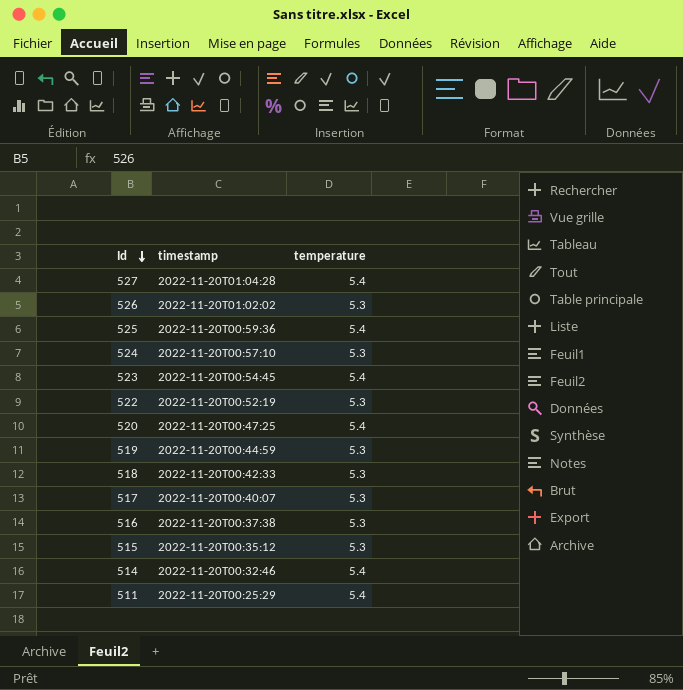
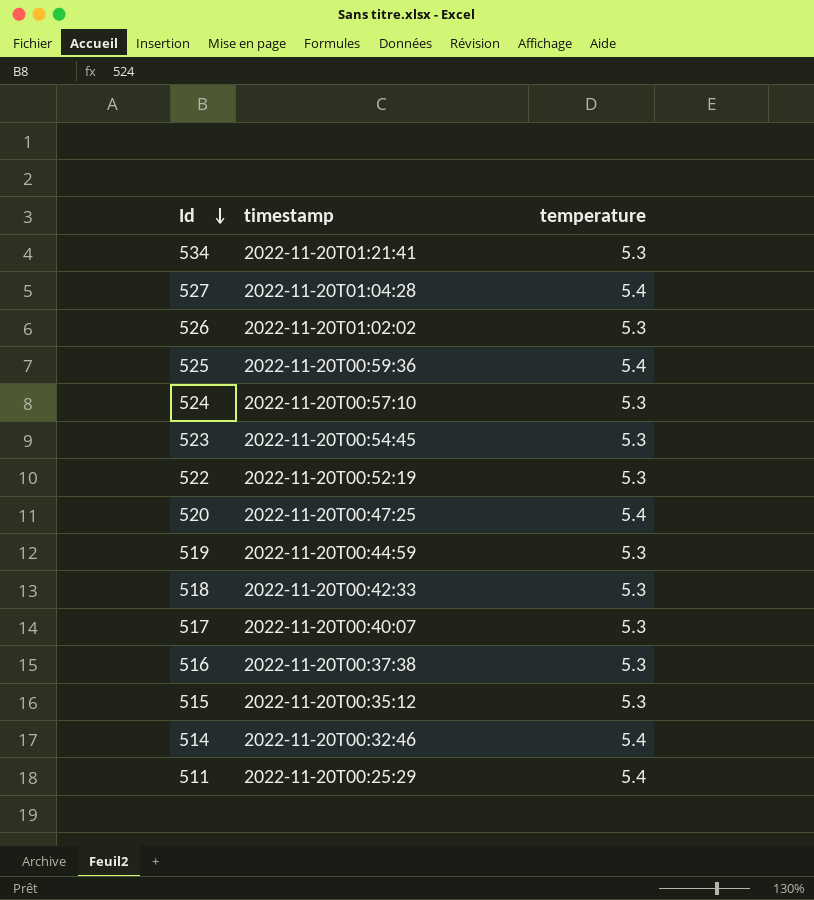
row 534: none -> 2022-11-20T01:21:41 | 5.3
523 | temperature: 5.4 -> 5.3

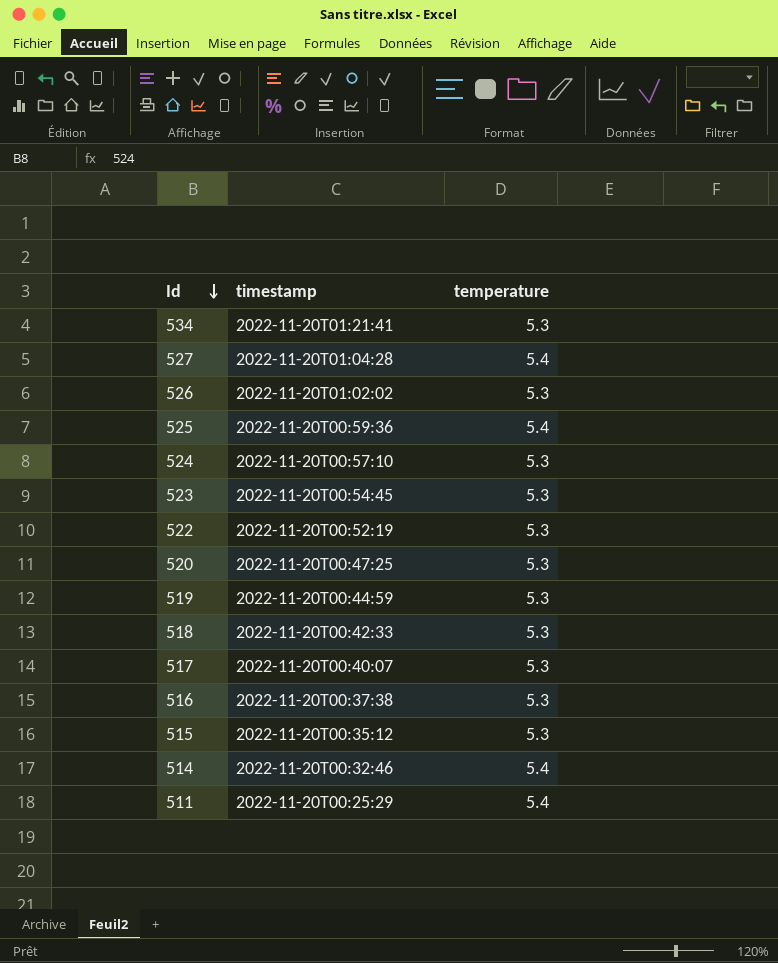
520 | temperature: 5.4 -> 5.3

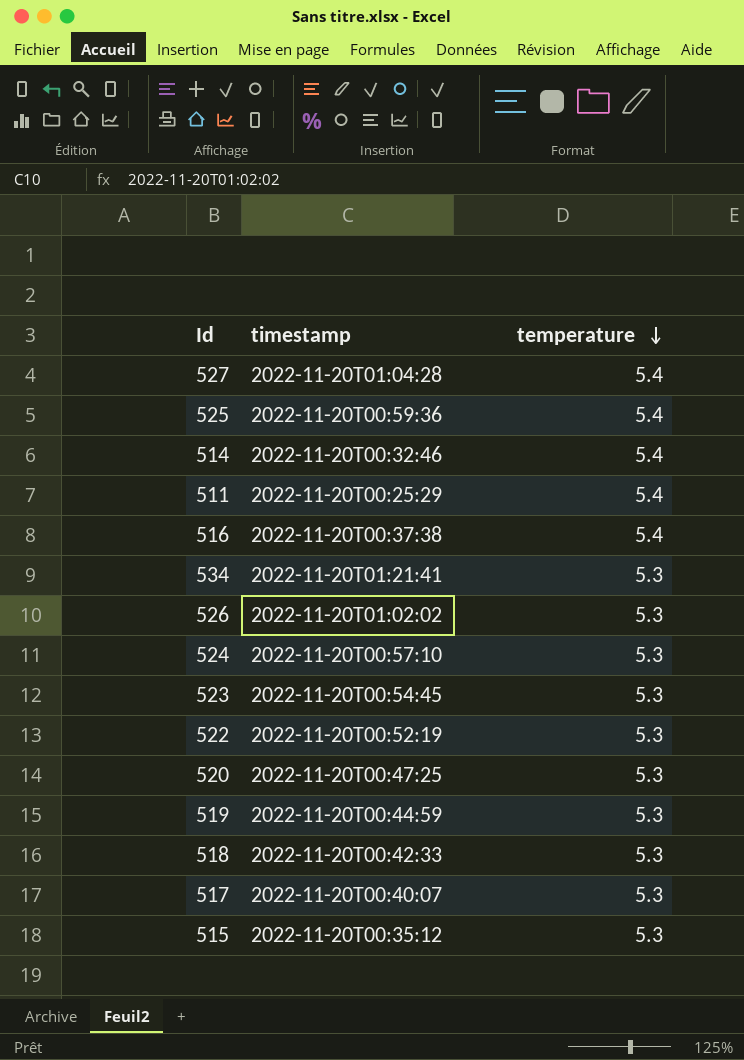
row order: Id descending -> temperature descending
516 | temperature: 5.3 -> 5.4

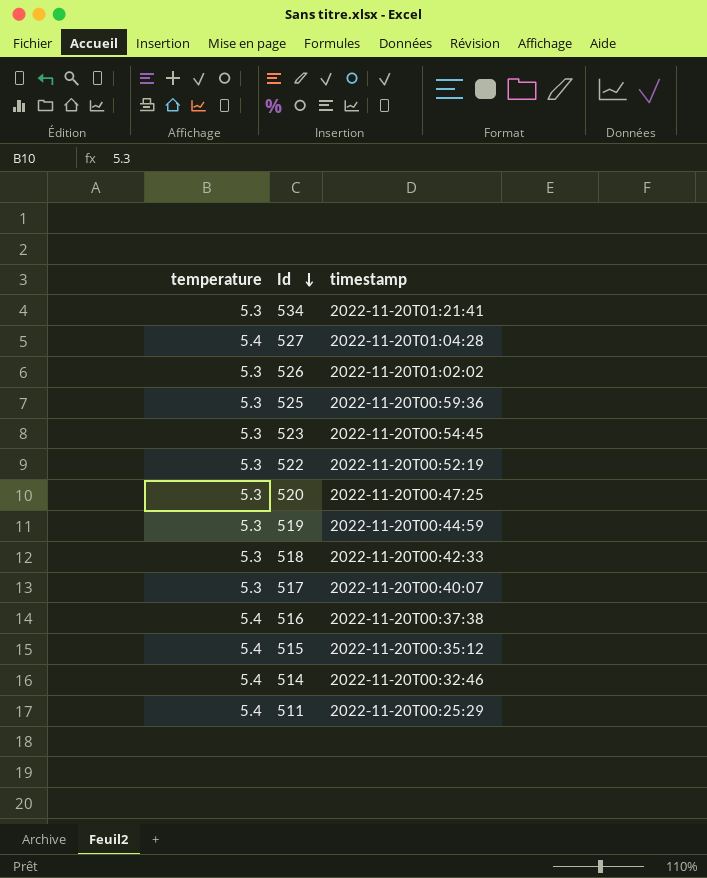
row order: temperature descending -> Id descending
column temperature | position: 3 -> 1
row 524: 2022-11-20T00:57:10 | 5.3 -> none
525 | temperature: 5.4 -> 5.3
515 | temperature: 5.3 -> 5.4

